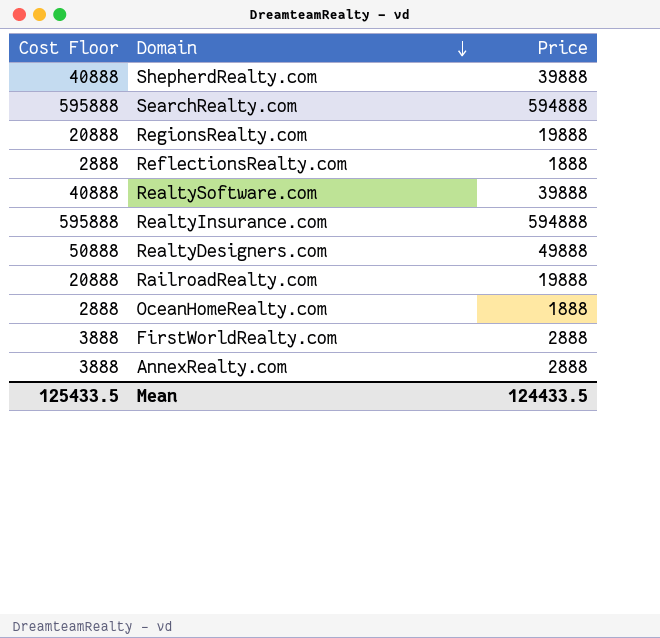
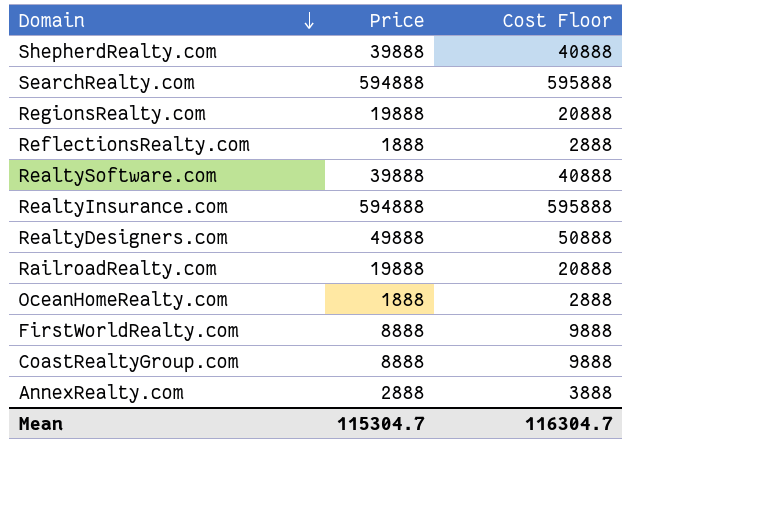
column Cost Floor | position: 1 -> 3
FirstWorldRealty.com | Price: 2888 -> 8888
FirstWorldRealty.com | Cost Floor: 3888 -> 9888
row CoastRealtyGroup.com: none -> 8888 | 9888
Mean | Price: 124433.5 -> 115304.7
Mean | Cost Floor: 125433.5 -> 116304.7

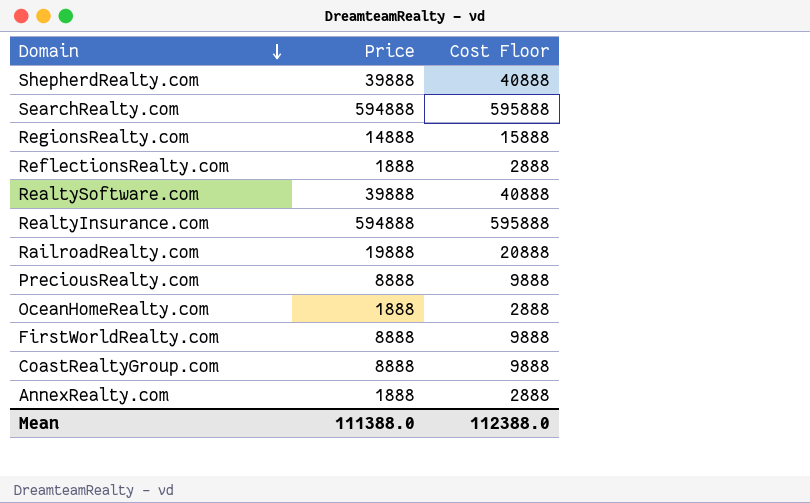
row RealtyDesigners.com: 49888 | 50888 -> none
RegionsRealty.com | Price: 19888 -> 14888
RegionsRealty.com | Cost Floor: 20888 -> 15888
row PreciousRealty.com: none -> 8888 | 9888
AnnexRealty.com | Price: 2888 -> 1888
AnnexRealty.com | Cost Floor: 3888 -> 2888
Mean | Price: 115304.7 -> 111388.0
Mean | Cost Floor: 116304.7 -> 112388.0

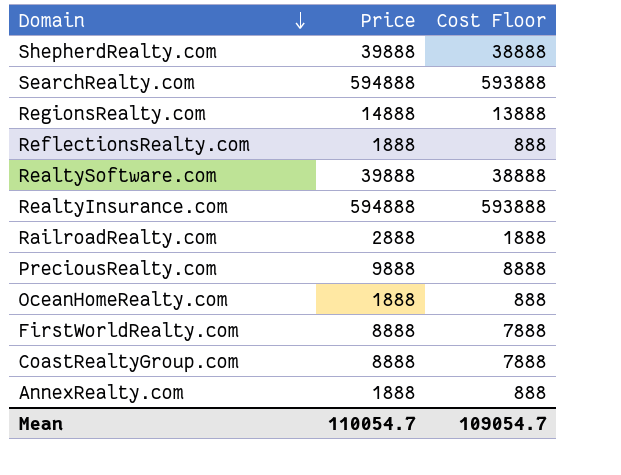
column Cost Floor | formula: [Price] + 1000 -> [Price] - 1000
RailroadRealty.com | Price: 19888 -> 2888
PreciousRealty.com | Price: 8888 -> 9888
Mean | Price: 111388.0 -> 110054.7
Mean | Cost Floor: 112388.0 -> 109054.7

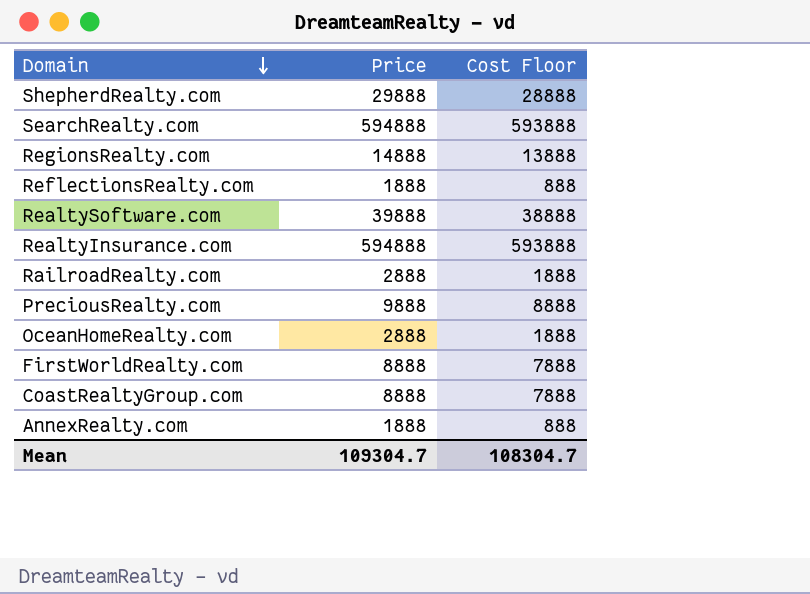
ShepherdRealty.com | Price: 39888 -> 29888
ShepherdRealty.com | Cost Floor: 38888 -> 28888
OceanHomeRealty.com | Price: 1888 -> 2888
OceanHomeRealty.com | Cost Floor: 888 -> 1888
Mean | Price: 110054.7 -> 109304.7
Mean | Cost Floor: 109054.7 -> 108304.7

